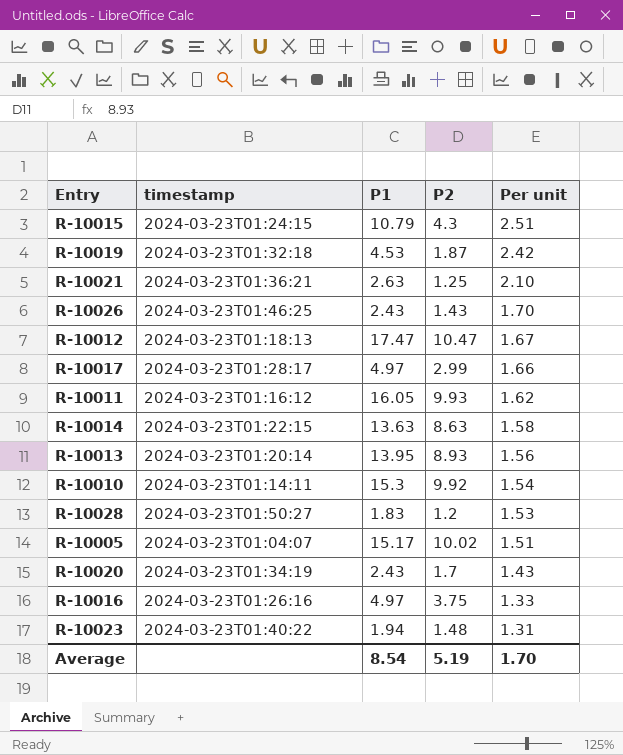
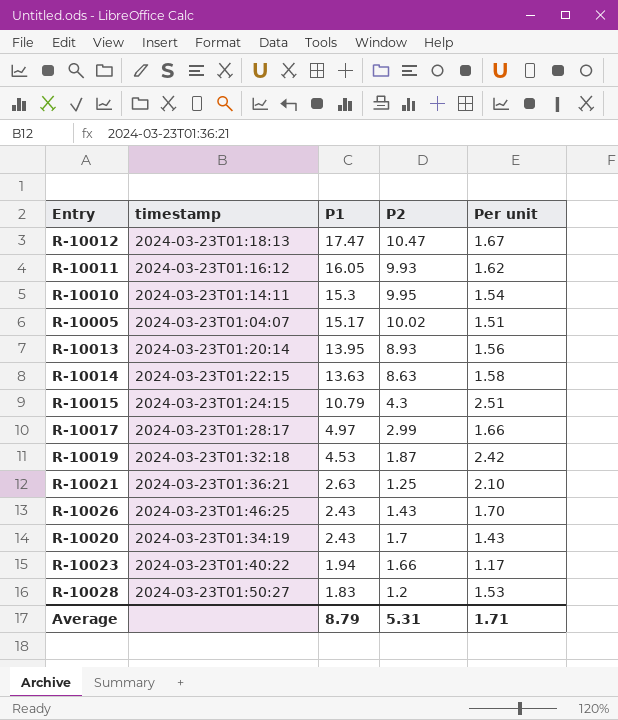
row order: Per unit descending -> P1 descending
row R-10016: 2024-03-23T01:26:16 | 4.97 | 3.75 | 1.33 -> none
R-10010 | P2: 9.92 -> 9.95
R-10023 | P2: 1.48 -> 1.66
R-10023 | Per unit: 1.31 -> 1.17
Average | P1: 8.54 -> 8.79
Average | P2: 5.19 -> 5.31
Average | Per unit: 1.70 -> 1.71

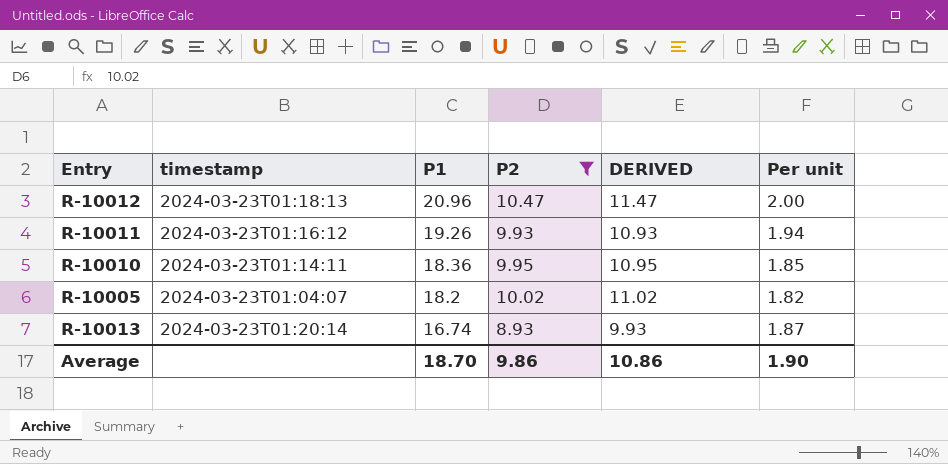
filter: none -> P2 >= 8.93
column DERIVED | formula: none -> [P2] + 1
R-10012 | P1: 17.47 -> 20.96
R-10012 | Per unit: 1.67 -> 2.00
R-10011 | P1: 16.05 -> 19.26
R-10011 | Per unit: 1.62 -> 1.94
R-10010 | P1: 15.3 -> 18.36
R-10010 | Per unit: 1.54 -> 1.85
R-10005 | P1: 15.17 -> 18.2
R-10005 | Per unit: 1.51 -> 1.82
R-10013 | P1: 13.95 -> 16.74
R-10013 | Per unit: 1.56 -> 1.87
Average | P1: 8.79 -> 18.70
Average | P2: 5.31 -> 9.86
Average | Per unit: 1.71 -> 1.90

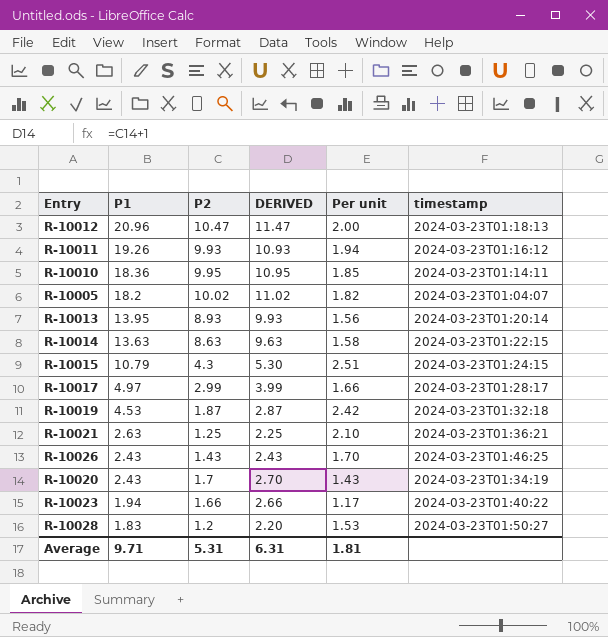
filter: P2 >= 8.93 -> none
column timestamp | position: 2 -> 6
R-10013 | P1: 16.74 -> 13.95
R-10013 | Per unit: 1.87 -> 1.56
Average | P1: 18.70 -> 9.71
Average | P2: 9.86 -> 5.31
Average | DERIVED: 10.86 -> 6.31
Average | Per unit: 1.90 -> 1.81

